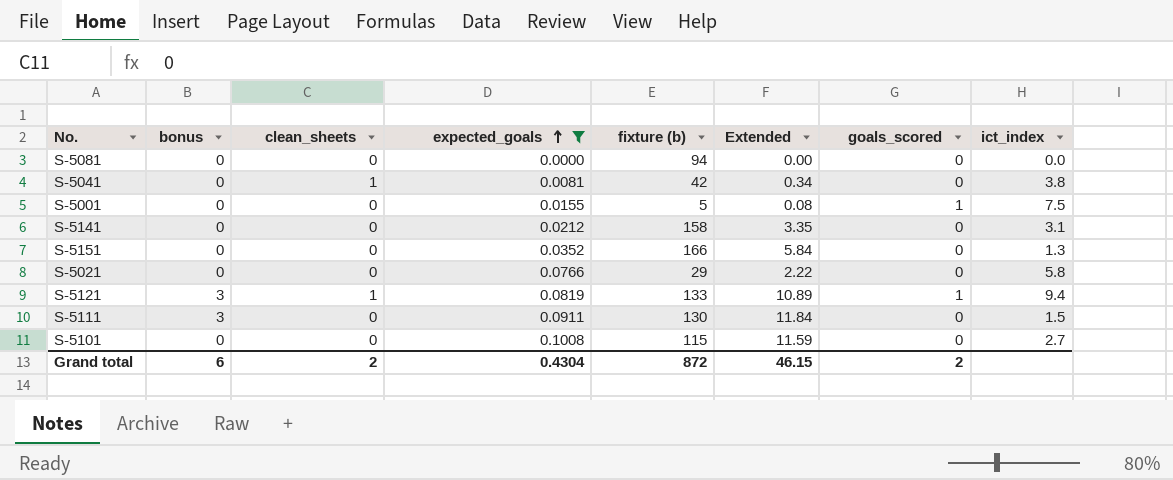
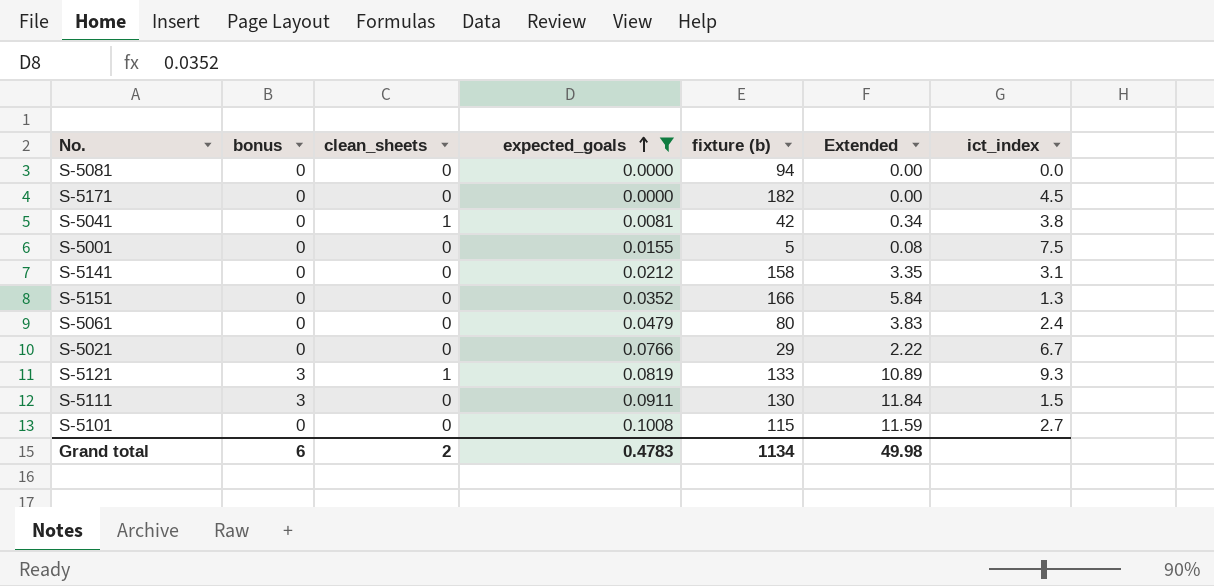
column goals_scored | position: 7 -> none
row S-5171: none -> 0 | 0 | 0.0000 | 182 | 0.00 | 4.5
row S-5061: none -> 0 | 0 | 0.0479 | 80 | 3.83 | 2.4
S-5021 | ict_index: 5.8 -> 6.7
S-5121 | ict_index: 9.4 -> 9.3
Grand total | expected_goals: 0.4304 -> 0.4783
Grand total | fixture (b): 872 -> 1134
Grand total | Extended: 46.15 -> 49.98

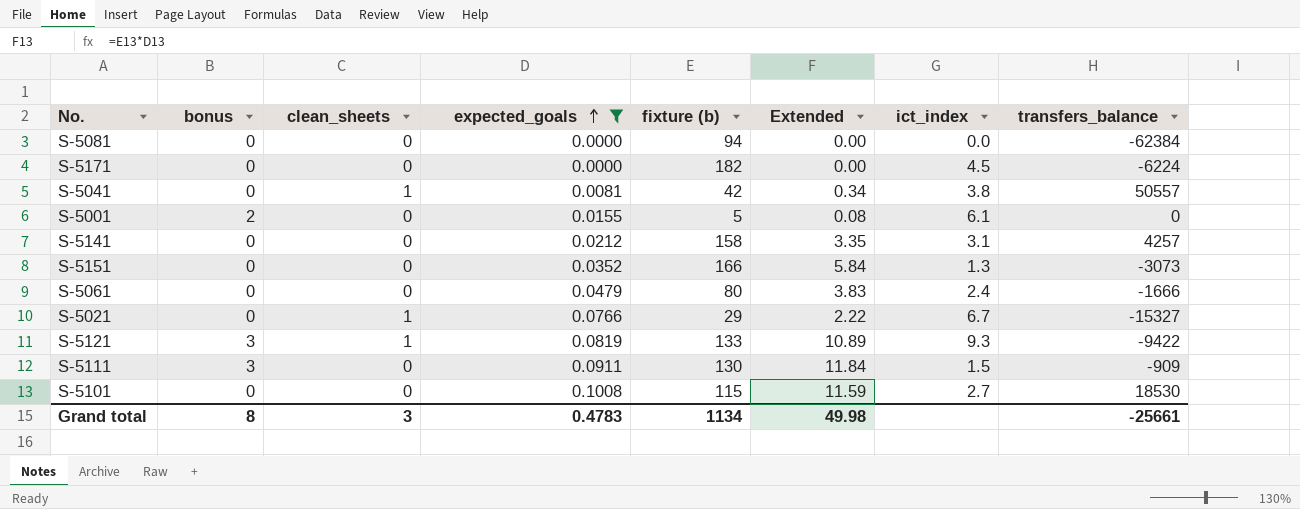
column transfers_balance | position: none -> 8
S-5001 | bonus: 0 -> 2
S-5001 | ict_index: 7.5 -> 6.1
S-5021 | clean_sheets: 0 -> 1
Grand total | bonus: 6 -> 8
Grand total | clean_sheets: 2 -> 3

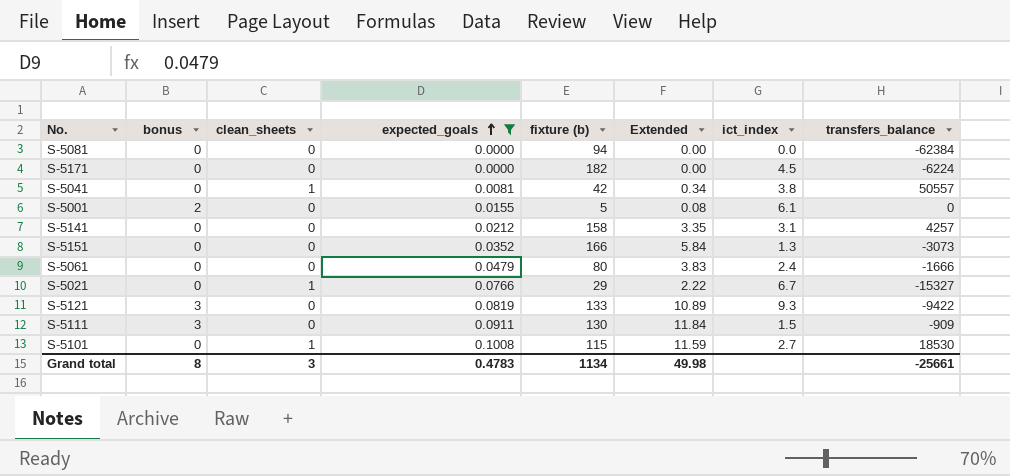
S-5121 | clean_sheets: 1 -> 0
S-5101 | clean_sheets: 0 -> 1

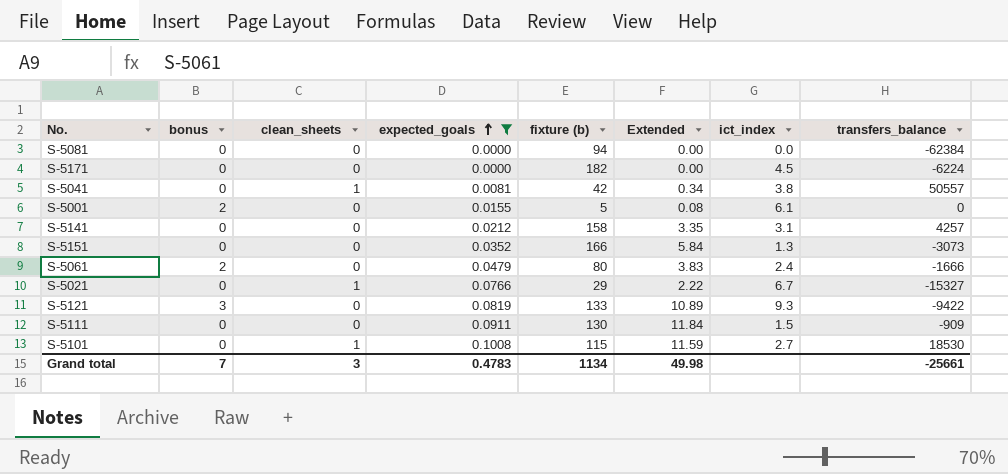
S-5061 | bonus: 0 -> 2
S-5111 | bonus: 3 -> 0
Grand total | bonus: 8 -> 7

